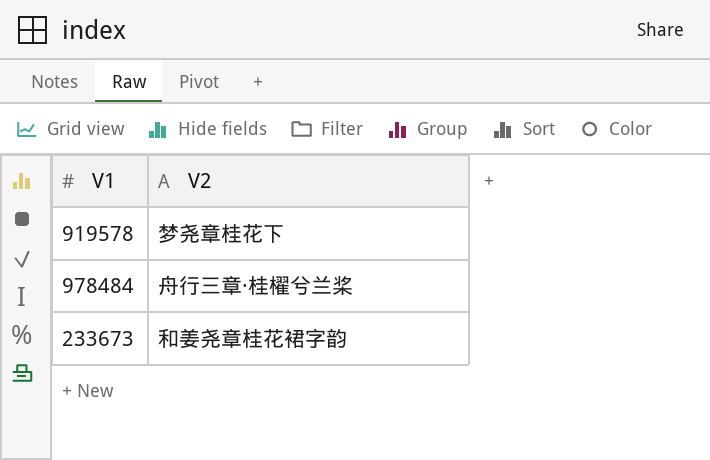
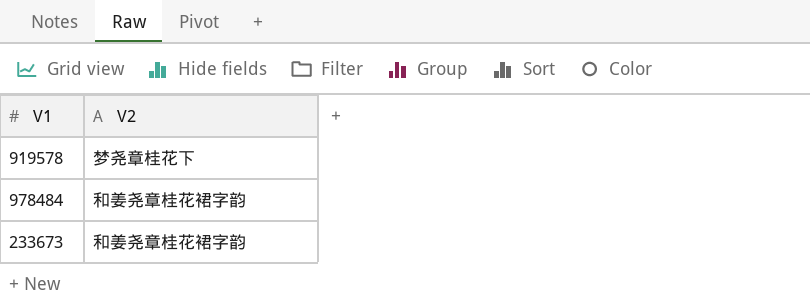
978484 | V2: 舟行三章·桂櫂兮兰桨 -> 和姜尧章桂花裙字韵

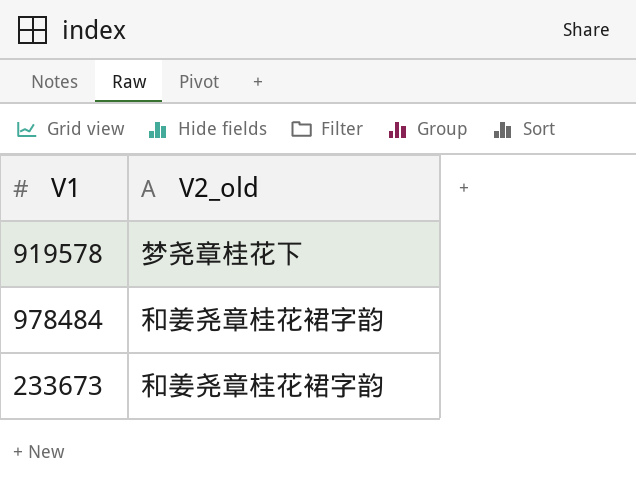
column name: V2 -> V2_old

